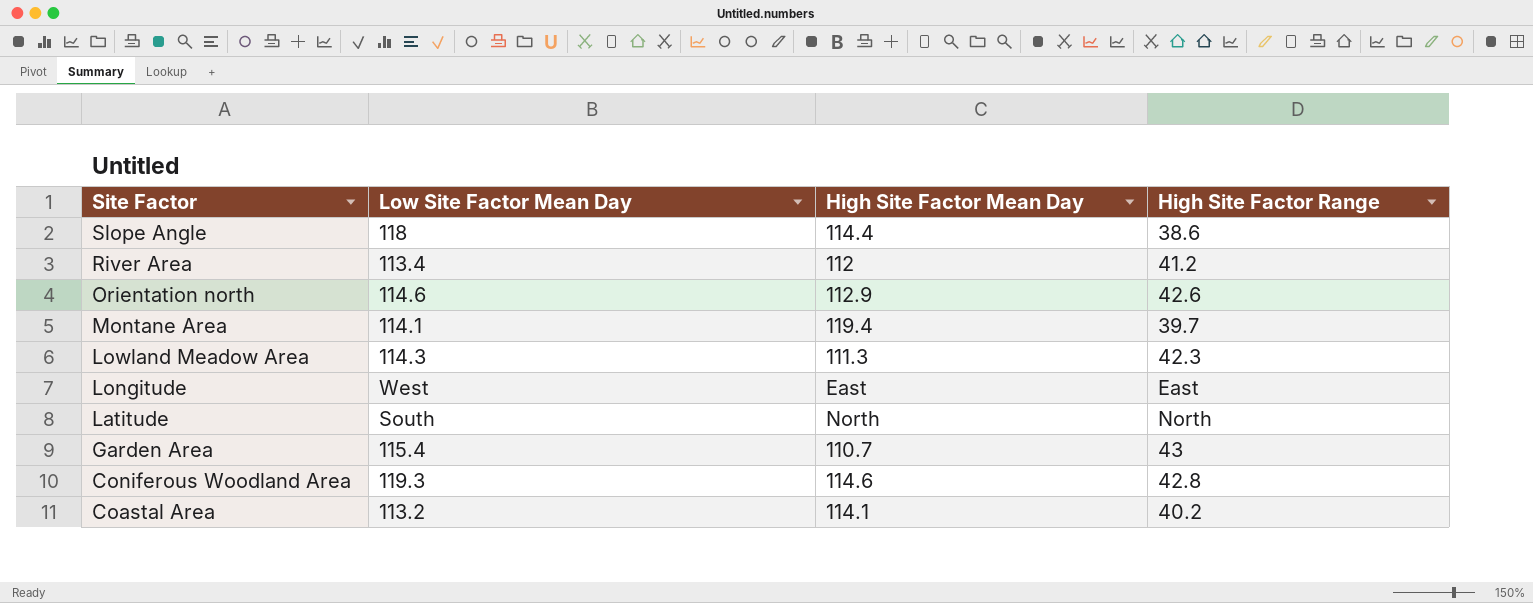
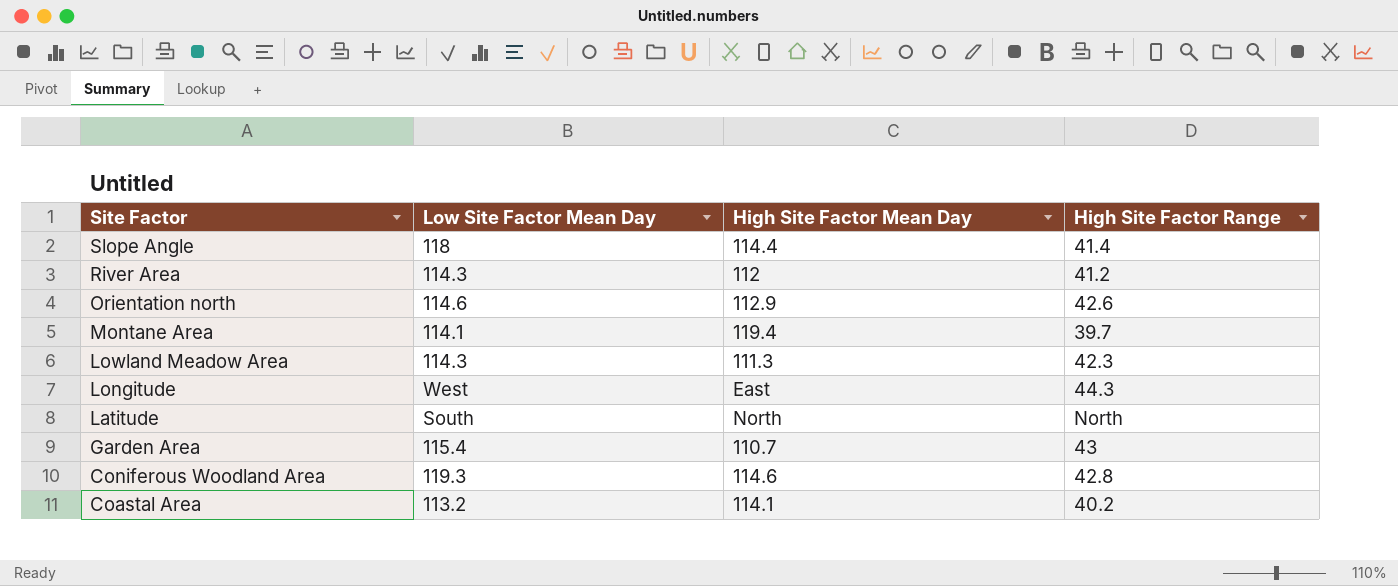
Slope Angle | High Site Factor Range: 38.6 -> 41.4
River Area | Low Site Factor Mean Day: 113.4 -> 114.3
Longitude | High Site Factor Range: East -> 44.3

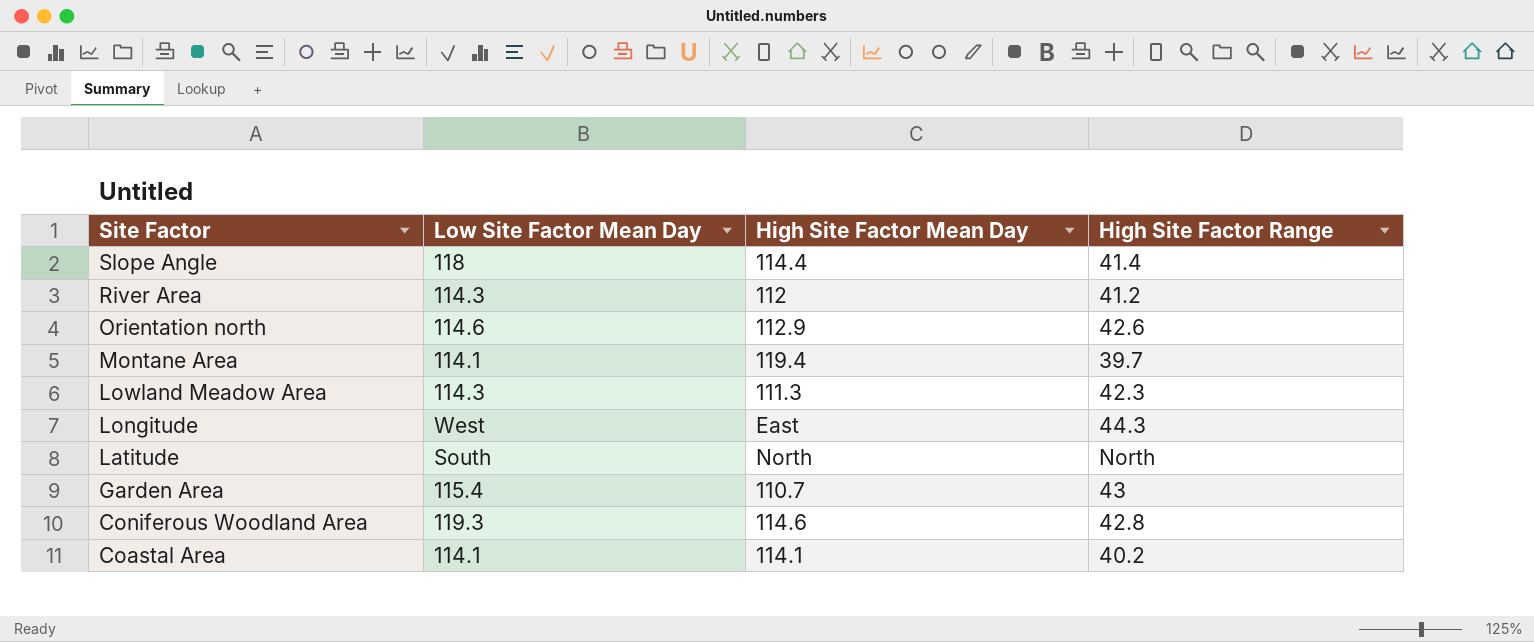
Coastal Area | Low Site Factor Mean Day: 113.2 -> 114.1

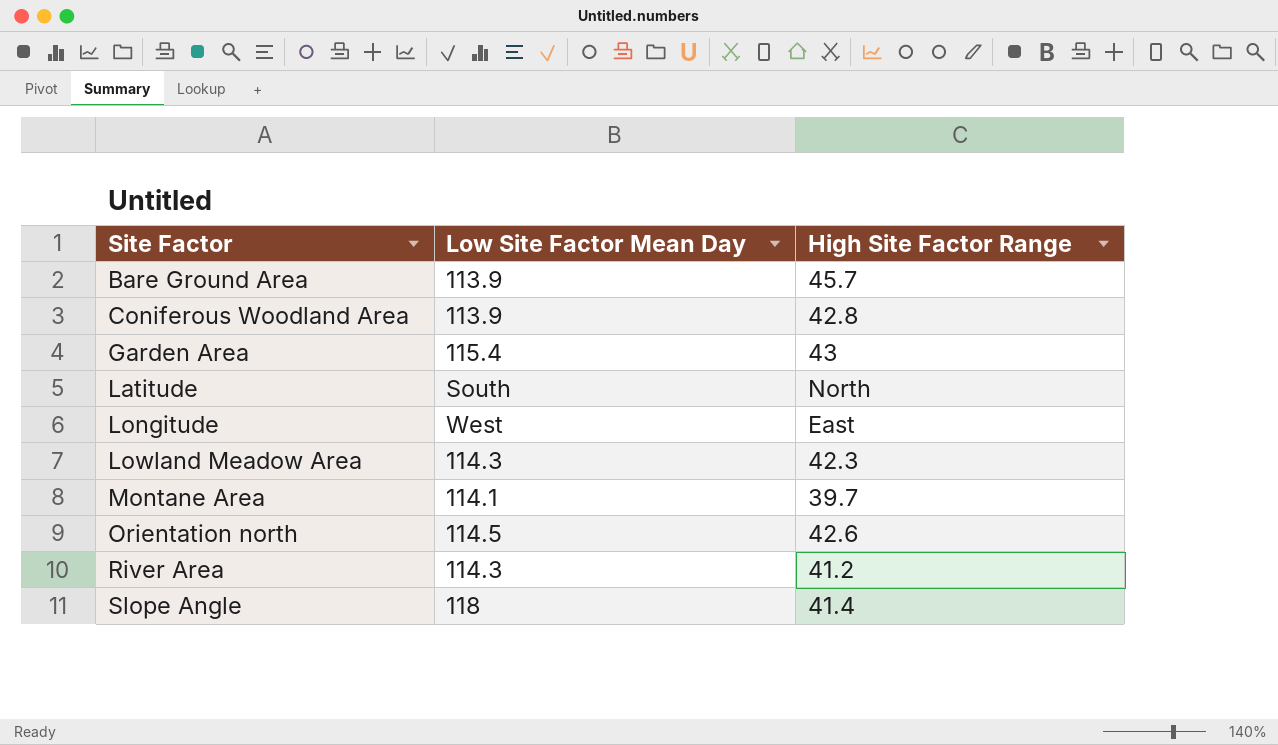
row order: Site Factor descending -> Site Factor ascending
column High Site Factor Mean Day | position: 3 -> none
row Coastal Area: 114.1 | 114.1 | 40.2 -> none
row Bare Ground Area: none -> 113.9 | 45.7
Coniferous Woodland Area | Low Site Factor Mean Day: 119.3 -> 113.9
Longitude | High Site Factor Range: 44.3 -> East
Orientation north | Low Site Factor Mean Day: 114.6 -> 114.5

